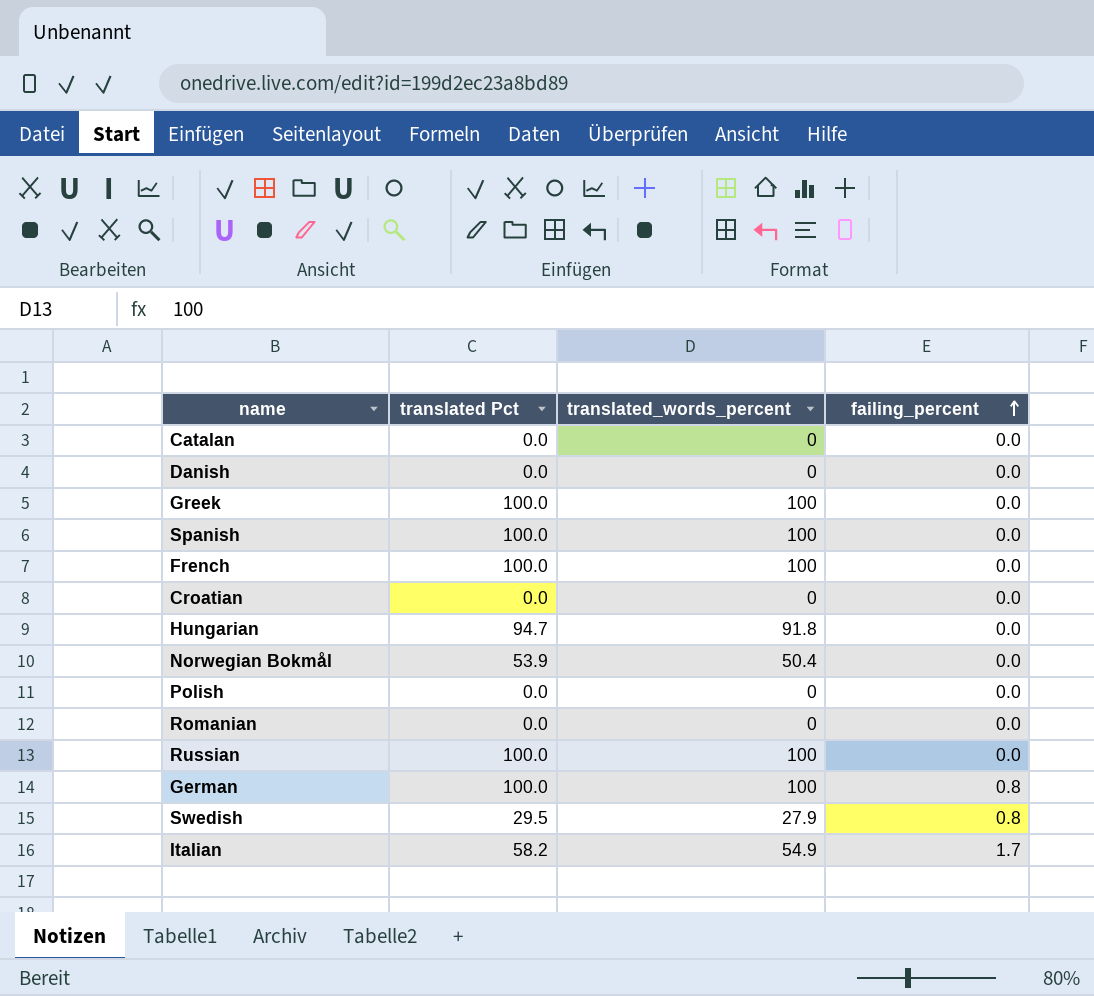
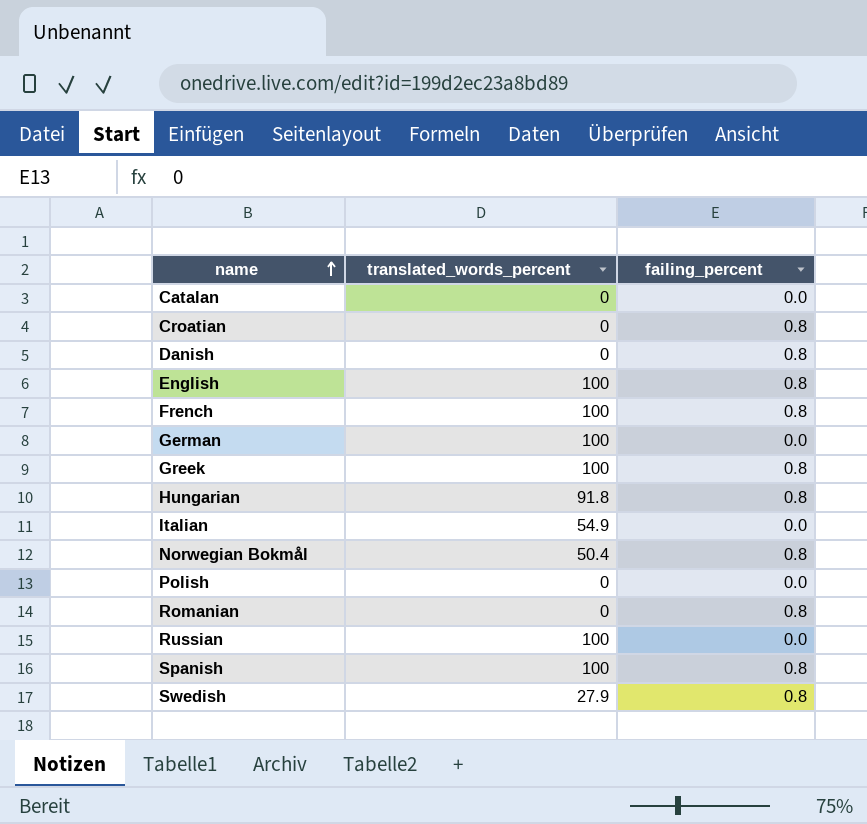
row order: failing_percent ascending -> name ascending
column translated Pct | position: 2 -> none
Croatian | failing_percent: 0.0 -> 0.8
Danish | failing_percent: 0.0 -> 0.8
row English: none -> 100 | 0.8
French | failing_percent: 0.0 -> 0.8
German | failing_percent: 0.8 -> 0.0
Greek | failing_percent: 0.0 -> 0.8
Hungarian | failing_percent: 0.0 -> 0.8
Italian | failing_percent: 1.7 -> 0.0
Norwegian Bokmål | failing_percent: 0.0 -> 0.8
Romanian | failing_percent: 0.0 -> 0.8
Spanish | failing_percent: 0.0 -> 0.8

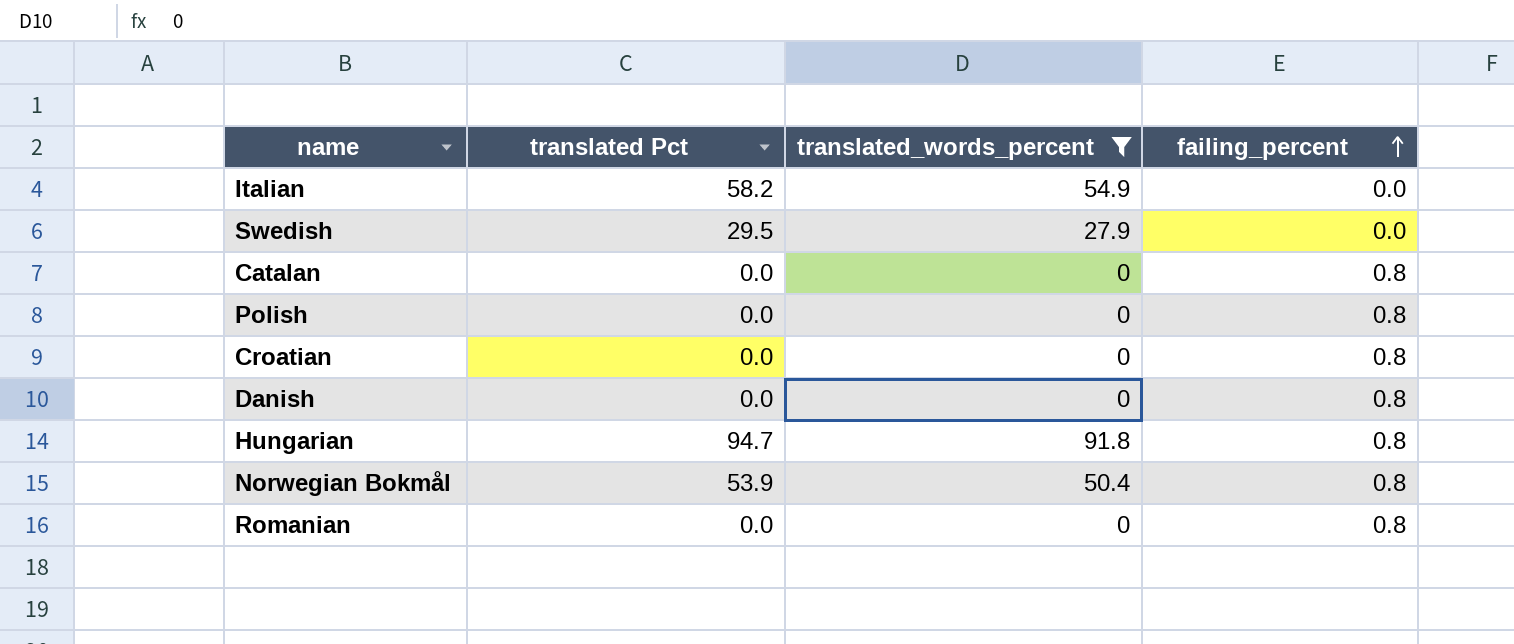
filter: none -> translated_words_percent != 100
row order: name ascending -> failing_percent ascending
column translated Pct | position: none -> 2
Swedish | failing_percent: 0.8 -> 0.0
Catalan | failing_percent: 0.0 -> 0.8
Polish | failing_percent: 0.0 -> 0.8

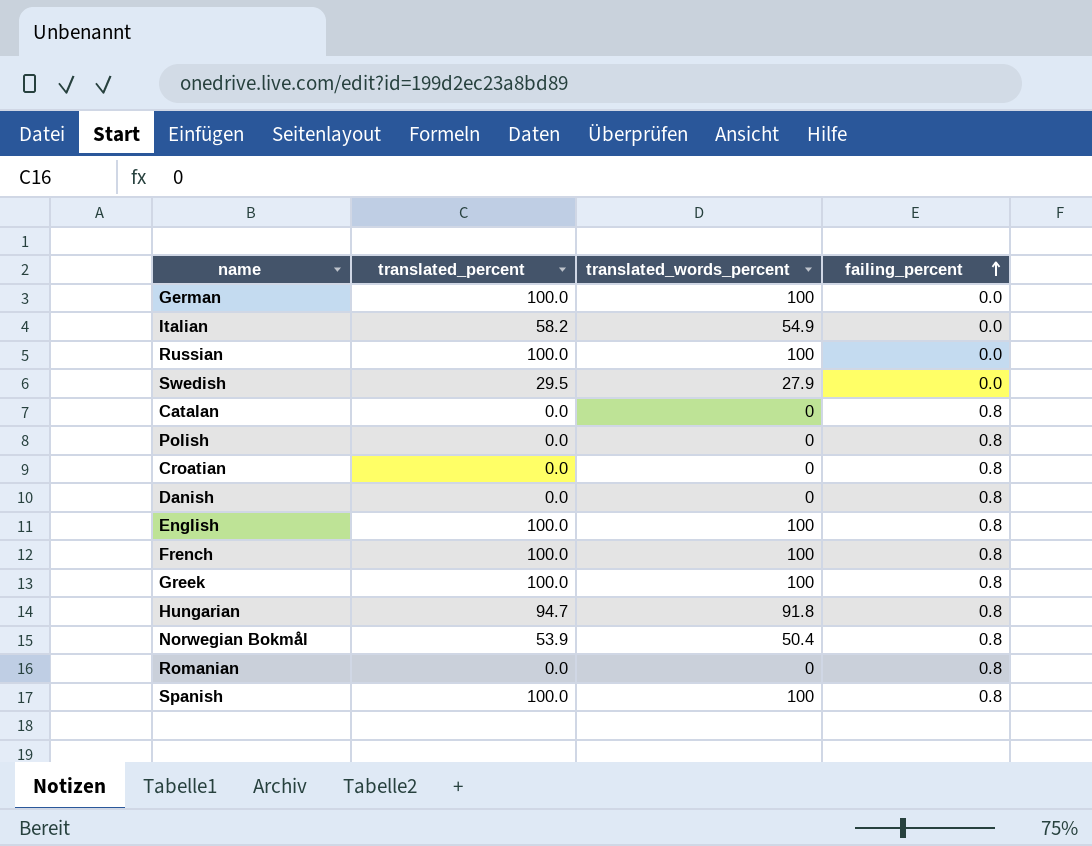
filter: translated_words_percent != 100 -> none
column name: translated Pct -> translated_percent

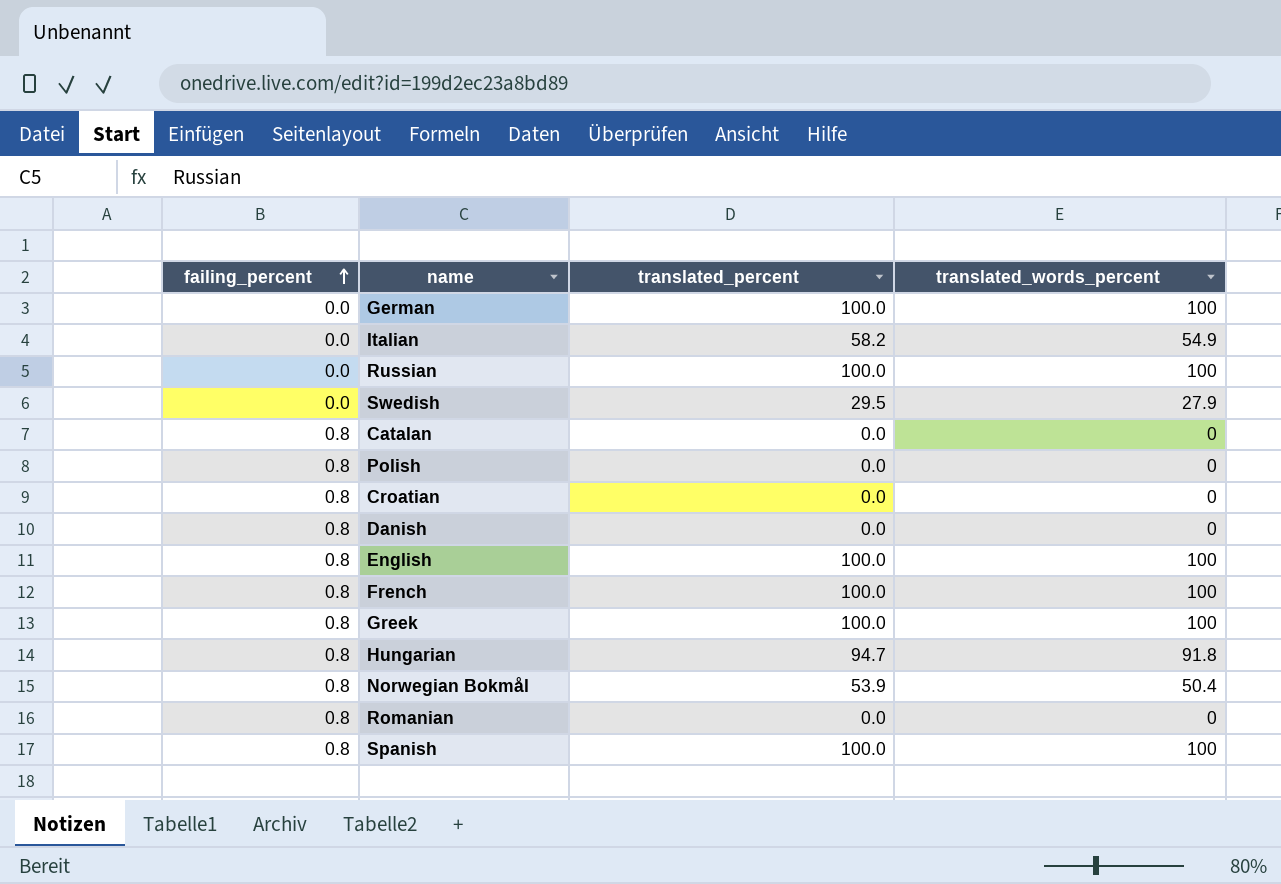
column failing_percent | position: 4 -> 1

